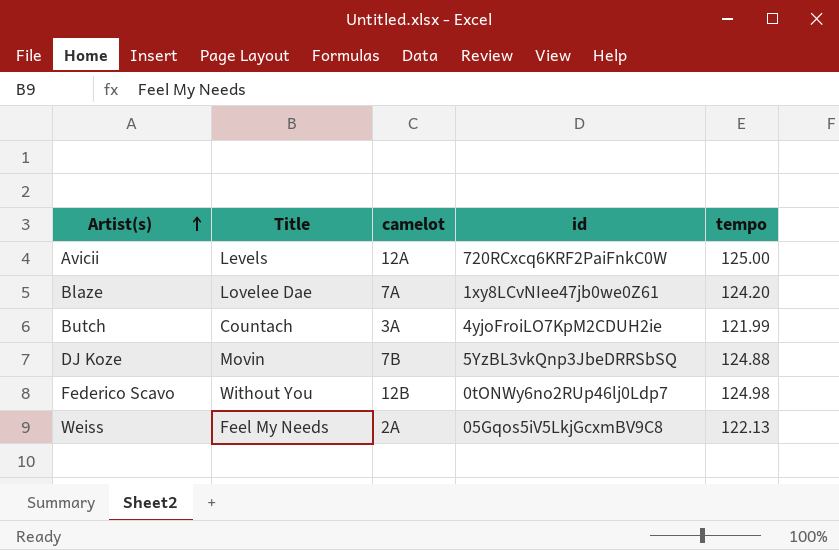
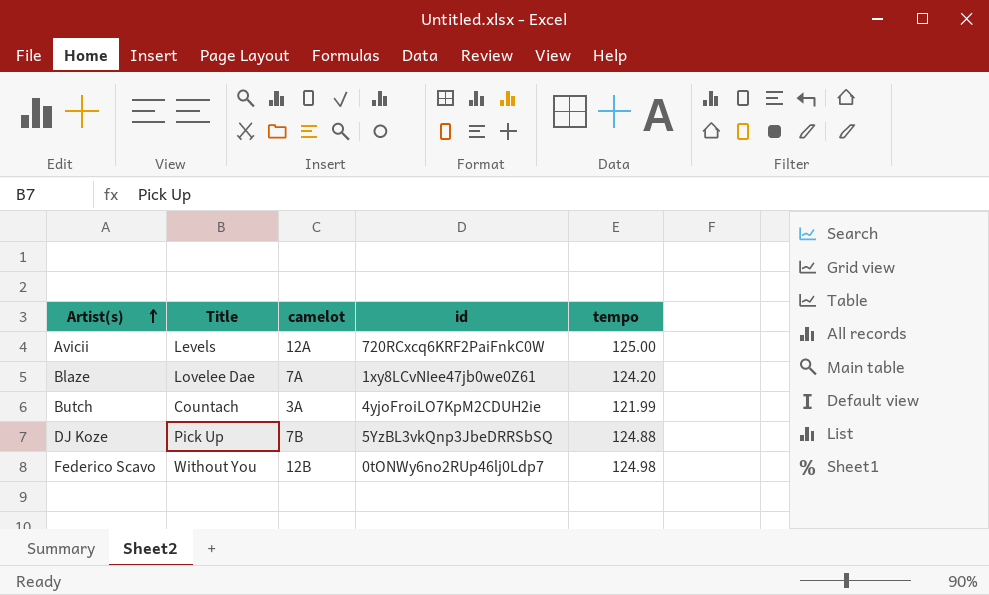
row Weiss: Feel My Needs | 2A | 05Gqos5iV5LkjGcxmBV9C8 | 122.13 -> none
DJ Koze | Title: Movin -> Pick Up

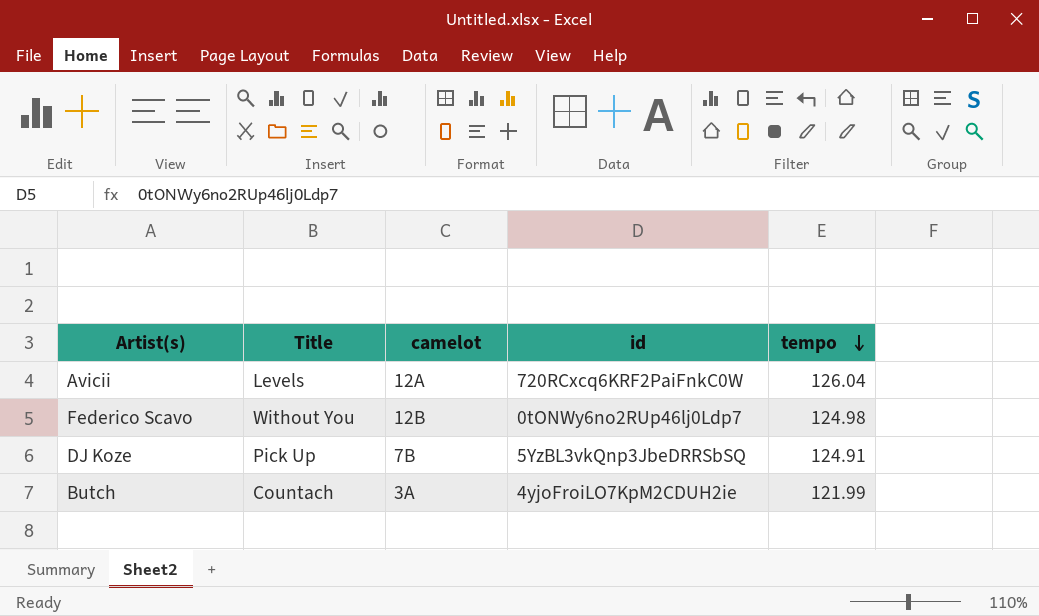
row order: Artist(s) ascending -> tempo descending
row Blaze: Lovelee Dae | 7A | 1xy8LCvNIee47jb0we0Z61 | 124.20 -> none
Avicii | tempo: 125.00 -> 126.04
DJ Koze | tempo: 124.88 -> 124.91

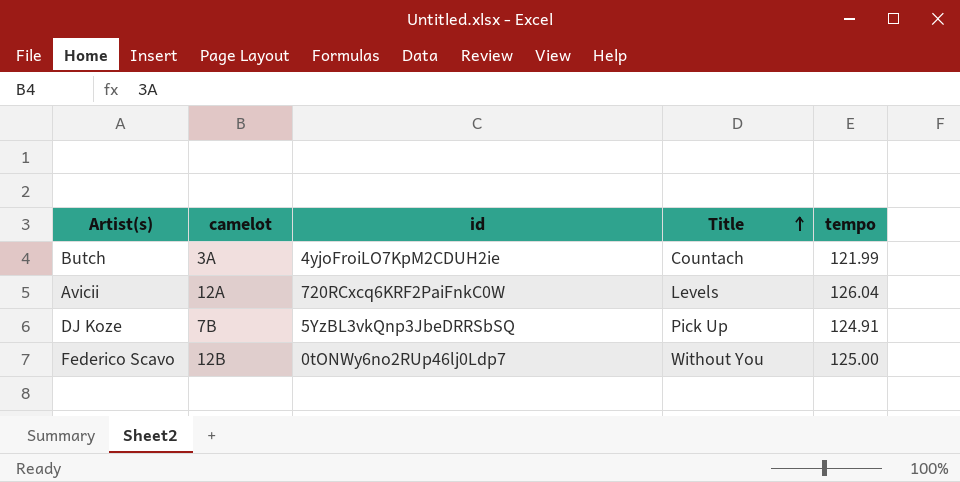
row order: tempo descending -> Title ascending
column Title | position: 2 -> 4
Federico Scavo | tempo: 124.98 -> 125.00

